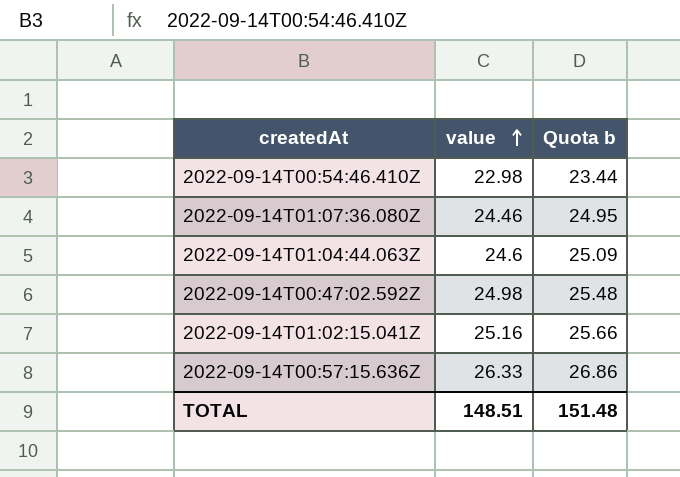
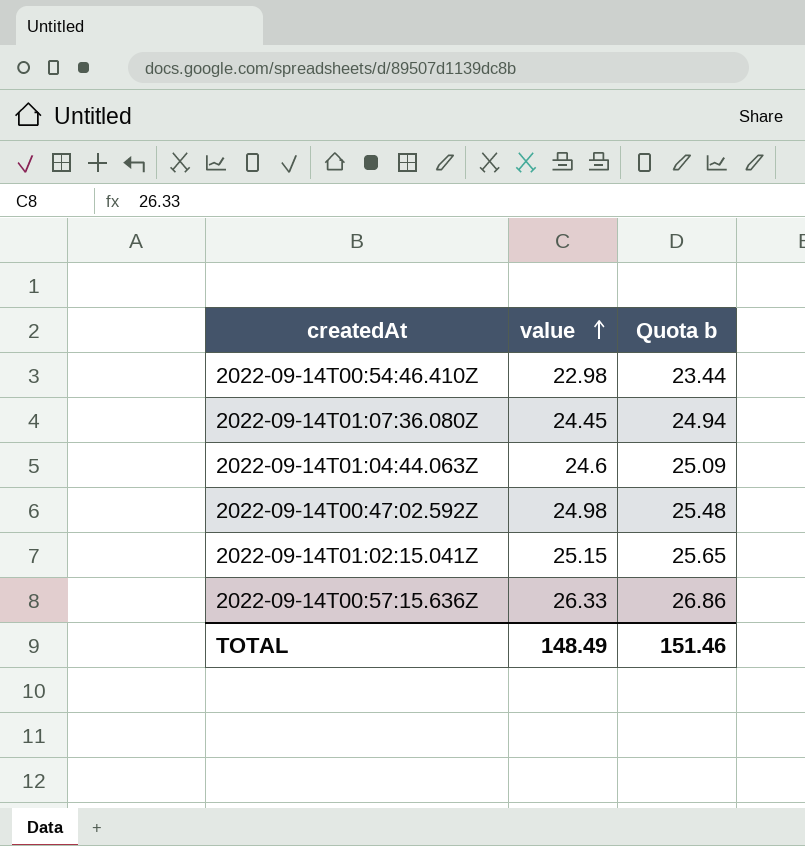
2022-09-14T01:07:36.080Z | value: 24.46 -> 24.45
2022-09-14T01:07:36.080Z | Quota b: 24.95 -> 24.94
2022-09-14T01:02:15.041Z | value: 25.16 -> 25.15
2022-09-14T01:02:15.041Z | Quota b: 25.66 -> 25.65
TOTAL | value: 148.51 -> 148.49
TOTAL | Quota b: 151.48 -> 151.46

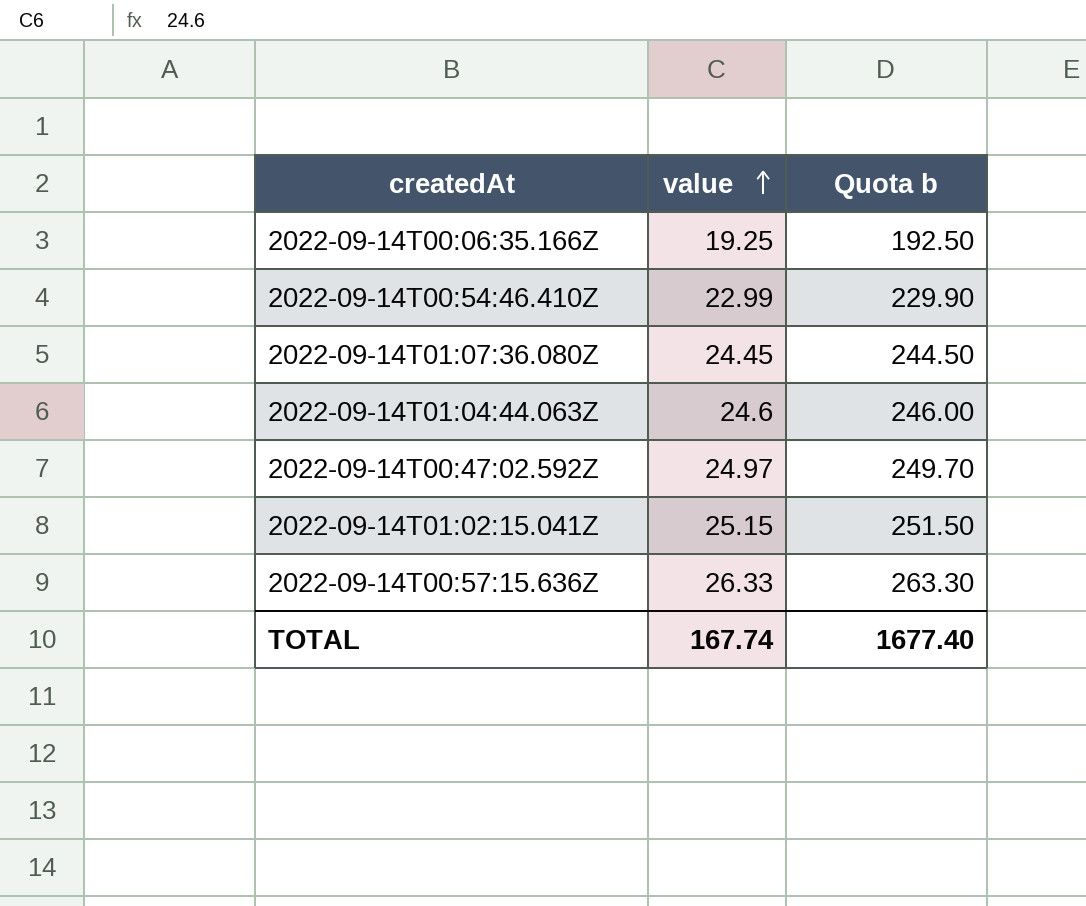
column Quota b | formula: [value] * 1.02 -> [value] * 10
row 2022-09-14T00:06:35.166Z: none -> 19.25 | 192.50
2022-09-14T00:54:46.410Z | value: 22.98 -> 22.99
2022-09-14T00:47:02.592Z | value: 24.98 -> 24.97
TOTAL | value: 148.49 -> 167.74
TOTAL | Quota b: 151.46 -> 1677.40

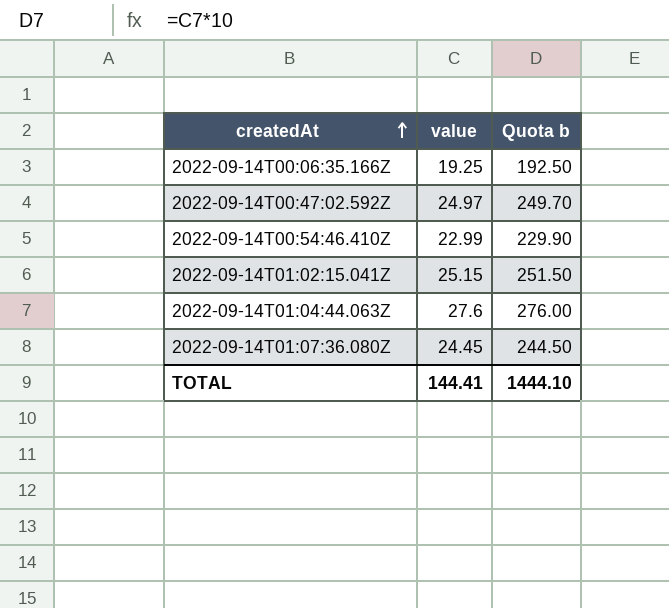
row order: value ascending -> createdAt ascending
row 2022-09-14T00:57:15.636Z: 26.33 | 263.30 -> none
2022-09-14T01:04:44.063Z | value: 24.6 -> 27.6
2022-09-14T01:04:44.063Z | Quota b: 246.00 -> 276.00
TOTAL | value: 167.74 -> 144.41
TOTAL | Quota b: 1677.40 -> 1444.10

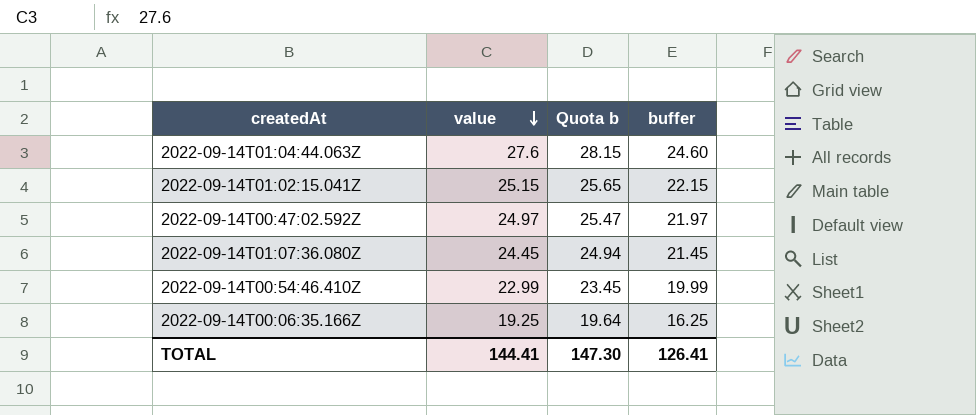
row order: createdAt ascending -> value descending
column Quota b | formula: [value] * 10 -> [value] * 1.02
column buffer | formula: none -> [value] - 3
TOTAL | Quota b: 1444.10 -> 147.30

